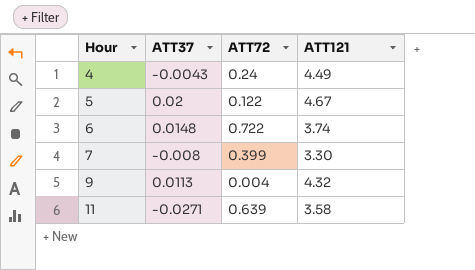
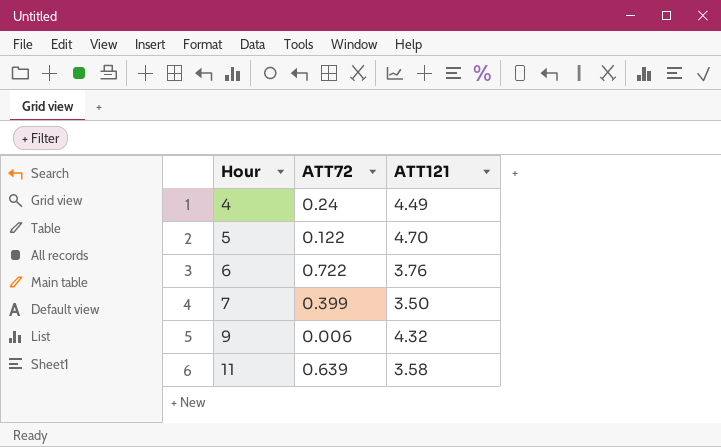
column ATT37 | position: 2 -> none
5 | ATT121: 4.67 -> 4.70
6 | ATT121: 3.74 -> 3.76
7 | ATT121: 3.30 -> 3.50
9 | ATT72: 0.004 -> 0.006

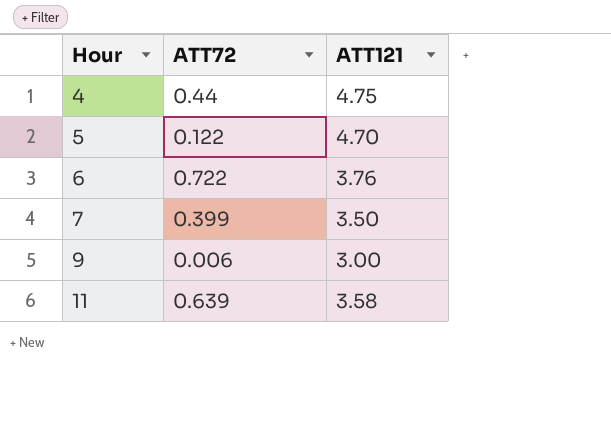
4 | ATT72: 0.24 -> 0.44
4 | ATT121: 4.49 -> 4.75
9 | ATT121: 4.32 -> 3.00

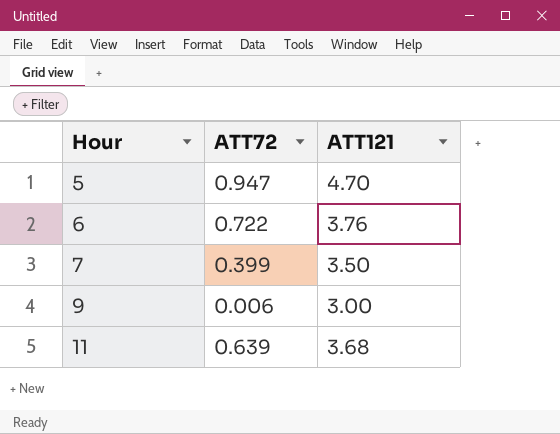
row 4: 0.44 | 4.75 -> none
5 | ATT72: 0.122 -> 0.947
11 | ATT121: 3.58 -> 3.68

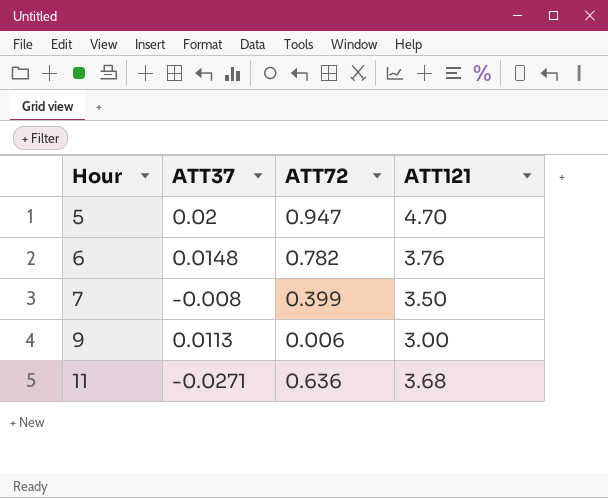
column ATT37 | position: none -> 2
6 | ATT72: 0.722 -> 0.782
11 | ATT72: 0.639 -> 0.636

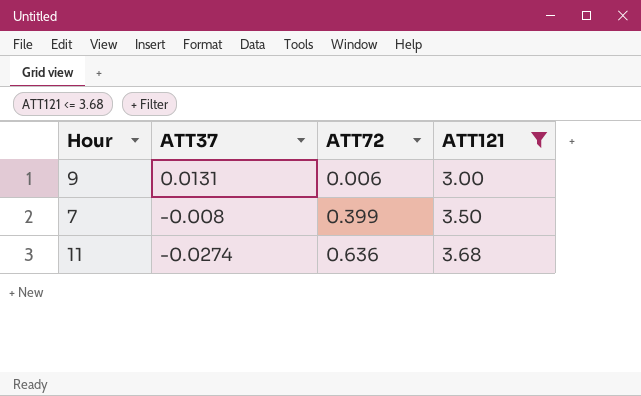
filter: none -> ATT121 <= 3.68
row order: Hour ascending -> ATT37 descending
9 | ATT37: 0.0113 -> 0.0131
11 | ATT37: -0.0271 -> -0.0274

